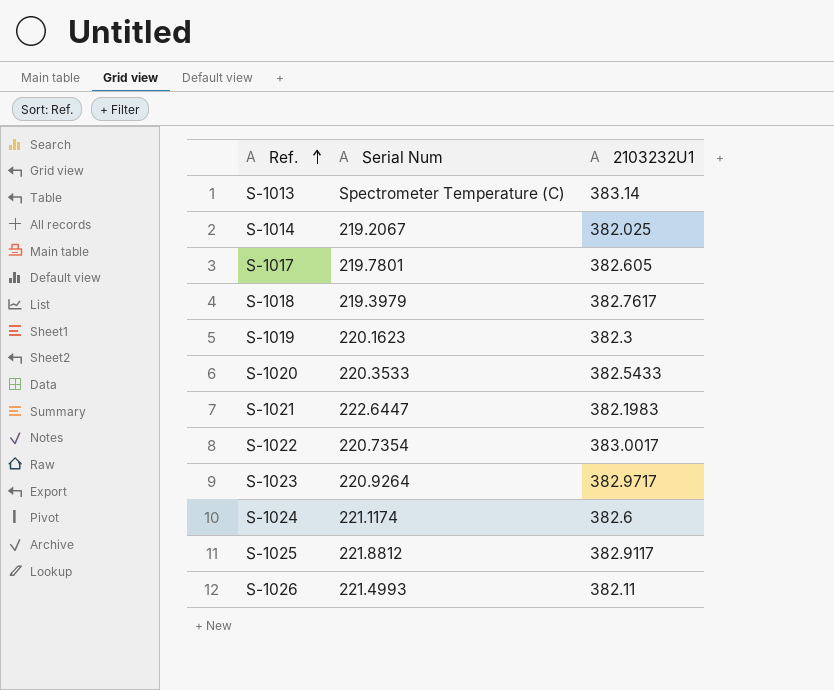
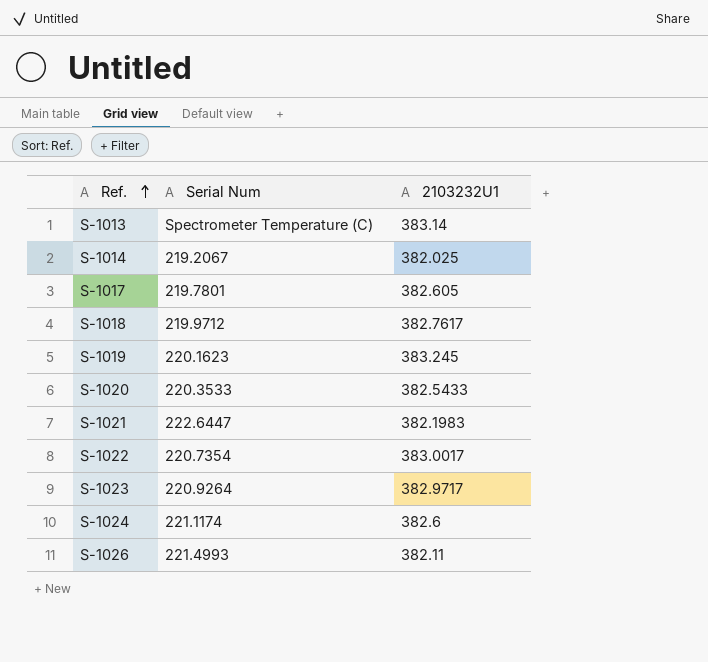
row S-1025: 221.8812 | 382.9117 -> none
S-1018 | Serial Num: 219.3979 -> 219.9712
S-1019 | 2103232U1: 382.3 -> 383.245

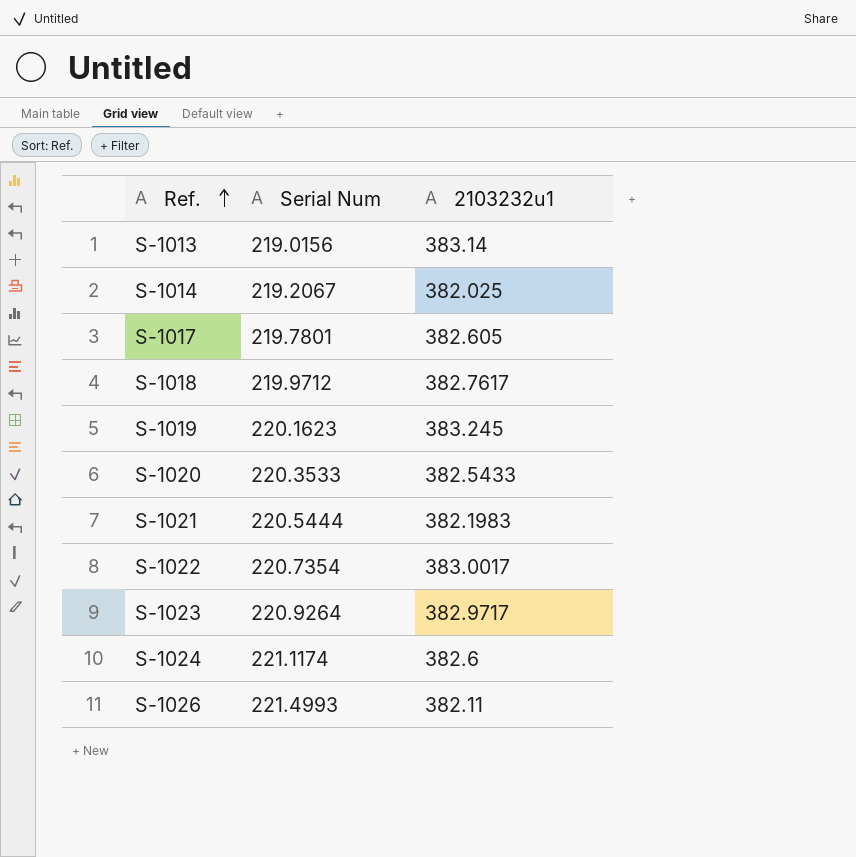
column name: 2103232U1 -> 2103232u1
S-1013 | Serial Num: Spectrometer Temperature (C) -> 219.0156
S-1021 | Serial Num: 222.6447 -> 220.5444

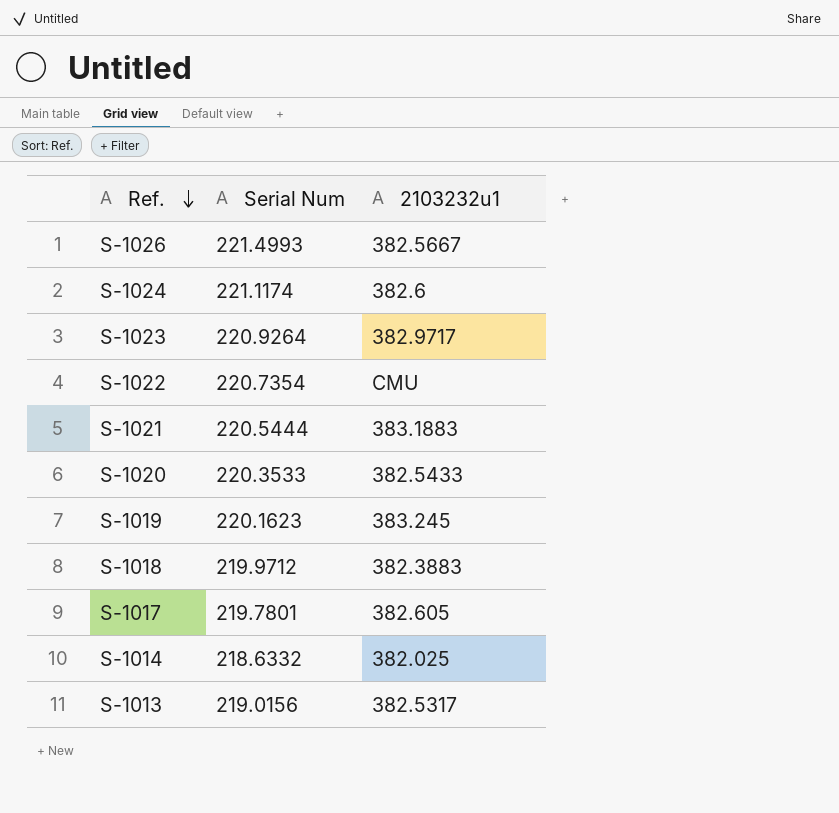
row order: Ref. ascending -> Ref. descending
S-1026 | 2103232u1: 382.11 -> 382.5667
S-1022 | 2103232u1: 383.0017 -> CMU
S-1021 | 2103232u1: 382.1983 -> 383.1883
S-1018 | 2103232u1: 382.7617 -> 382.3883
S-1014 | Serial Num: 219.2067 -> 218.6332
S-1013 | 2103232u1: 383.14 -> 382.5317

